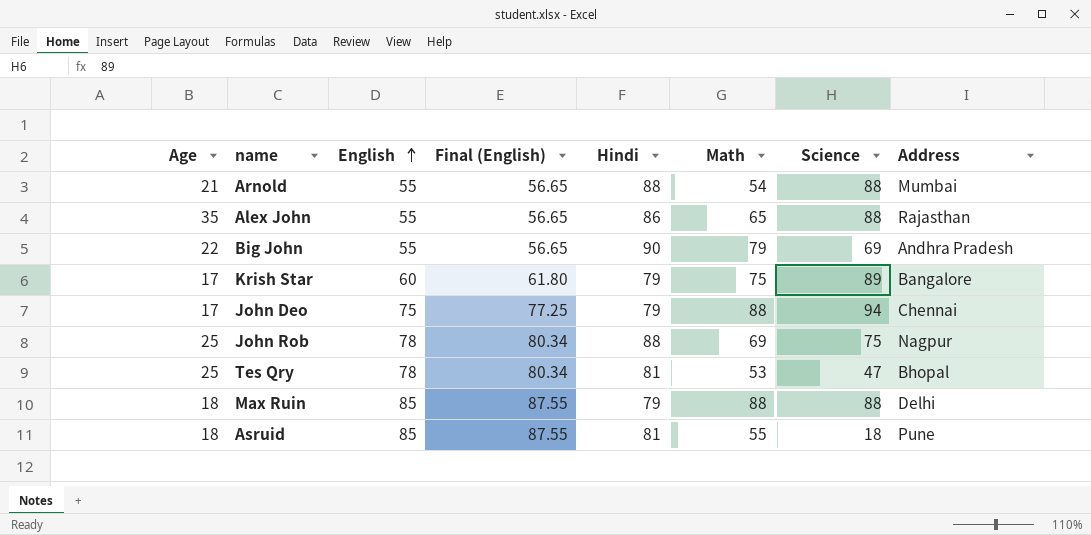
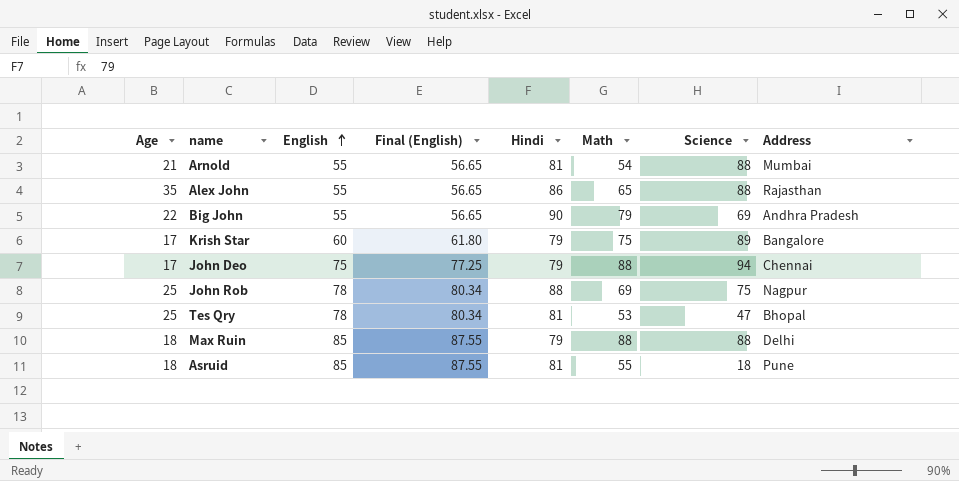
Arnold | Hindi: 88 -> 81

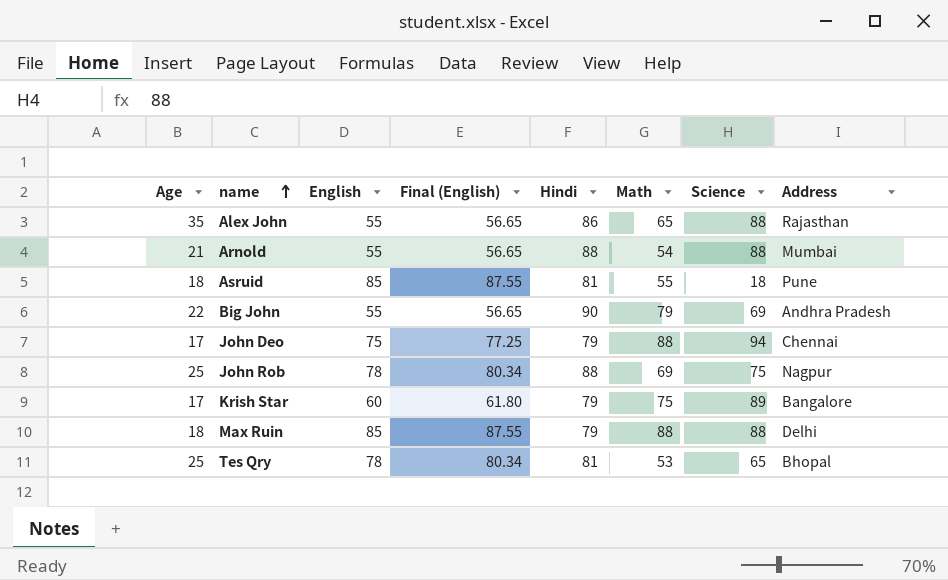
row order: English ascending -> name ascending
Arnold | Hindi: 81 -> 88
Tes Qry | Science: 47 -> 65

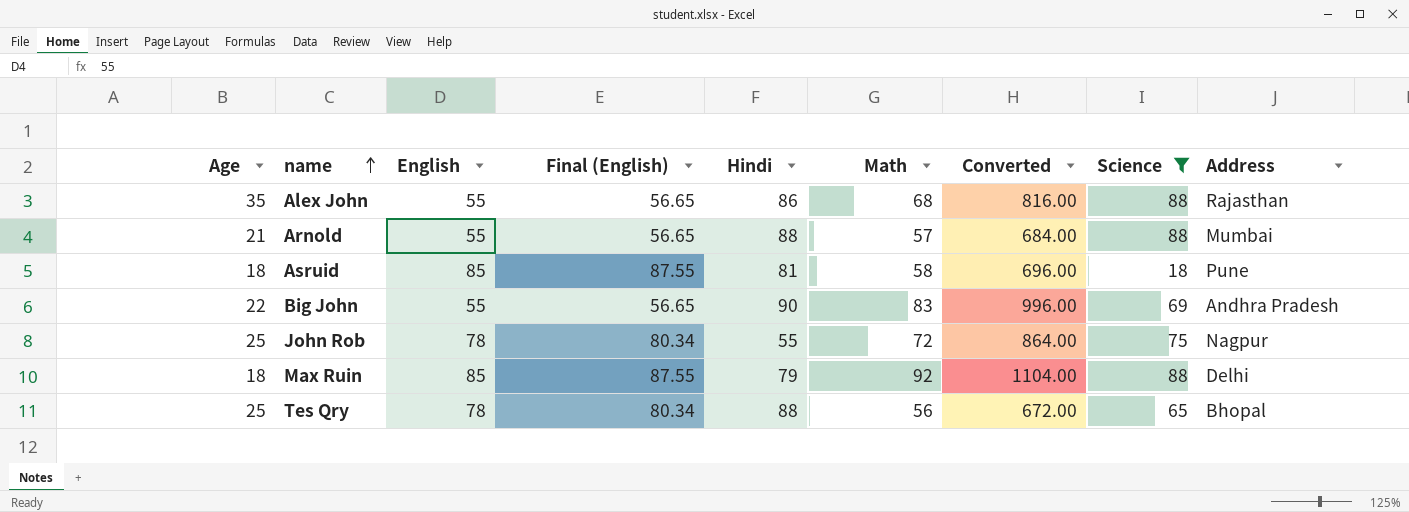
filter: none -> Science <= 88
column Converted | formula: none -> [Math] * 12
Alex John | Math: 65 -> 68
Arnold | Math: 54 -> 57
Asruid | Math: 55 -> 58
Big John | Math: 79 -> 83
John Rob | Hindi: 88 -> 55
John Rob | Math: 69 -> 72
Max Ruin | Math: 88 -> 92
Tes Qry | Hindi: 81 -> 88
Tes Qry | Math: 53 -> 56

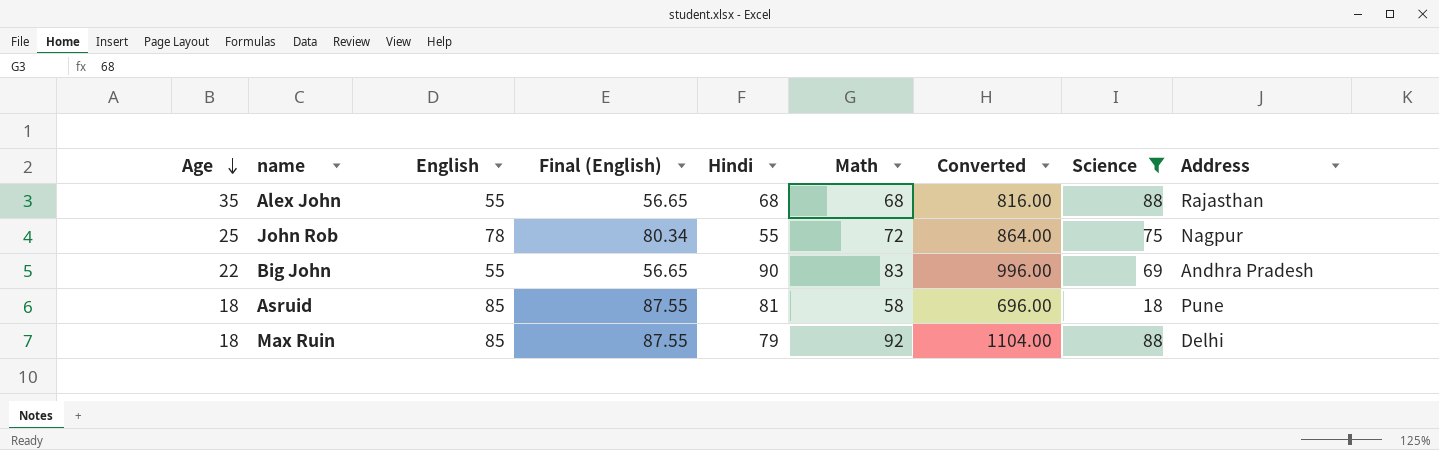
row order: name ascending -> Age descending
row Arnold: 21 | 55 | 56.65 | 88 | 57 | 684.00 | 88 | Mumbai -> none
row Tes Qry: 25 | 78 | 80.34 | 88 | 56 | 672.00 | 65 | Bhopal -> none
Alex John | Hindi: 86 -> 68

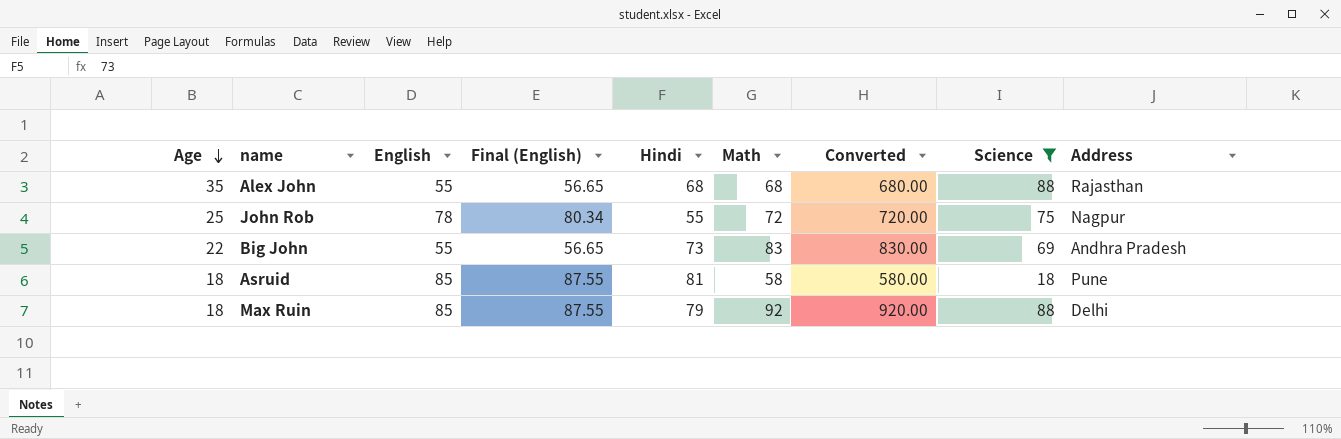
column Converted | formula: [Math] * 12 -> [Math] * 10
Big John | Hindi: 90 -> 73

